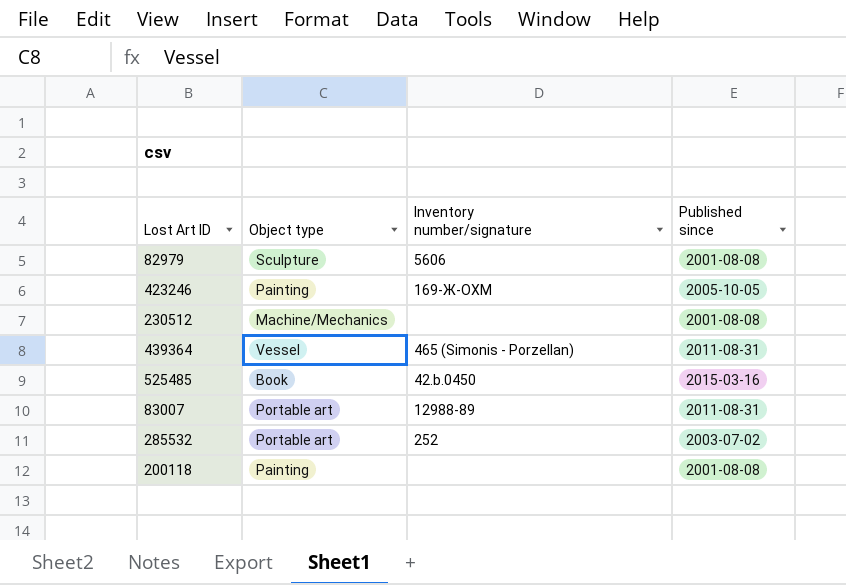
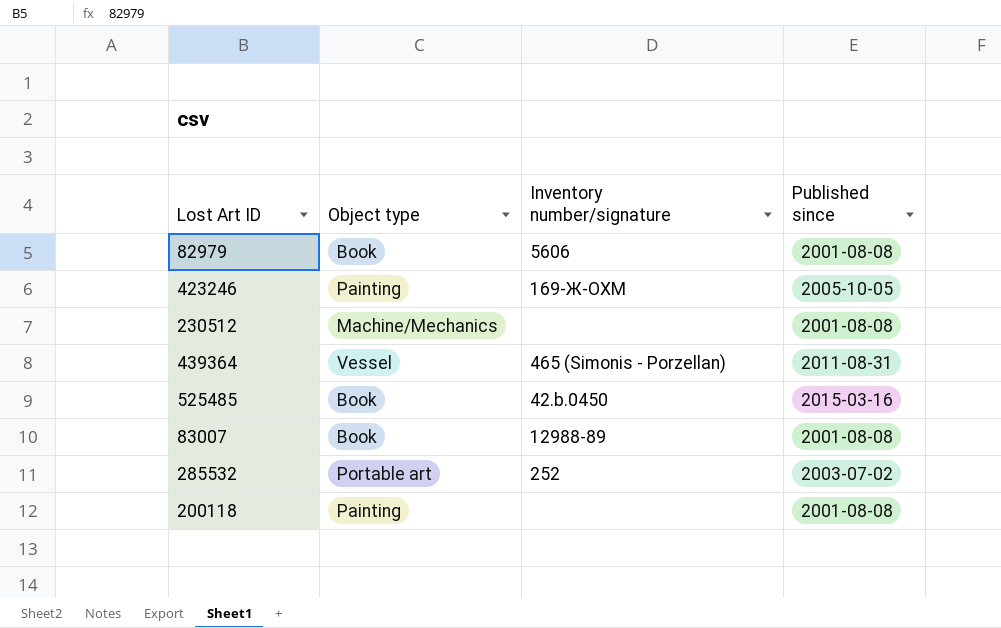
82979 | Object type: Sculpture -> Book
83007 | Object type: Portable art -> Book
83007 | Published since: 2011-08-31 -> 2001-08-08

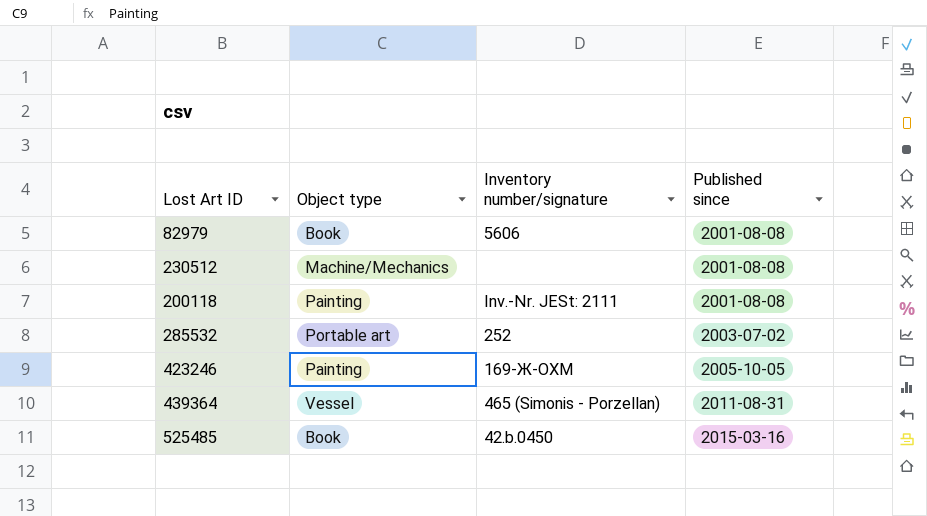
row order: none -> Published since ascending
row 83007: Book | 12988-89 | 2001-08-08 -> none
200118 | Inventory number/signature: none -> Inv.-Nr. JESt: 2111

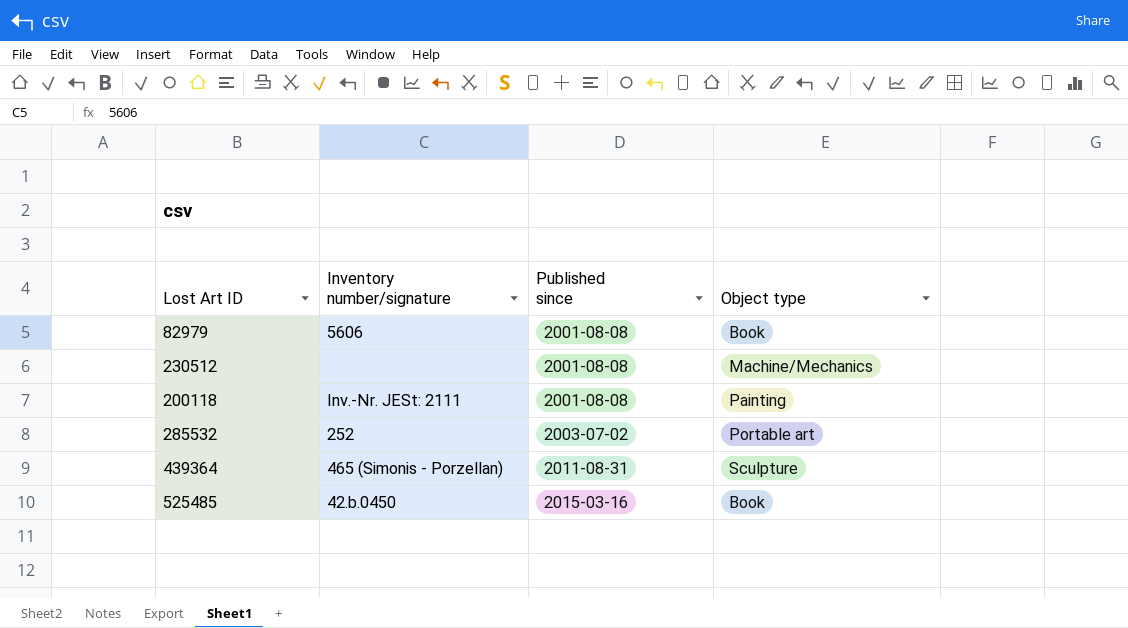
column Object type | position: 2 -> 4
row 423246: Painting | 169-Ж-ОХМ | 2005-10-05 -> none
439364 | Object type: Vessel -> Sculpture

